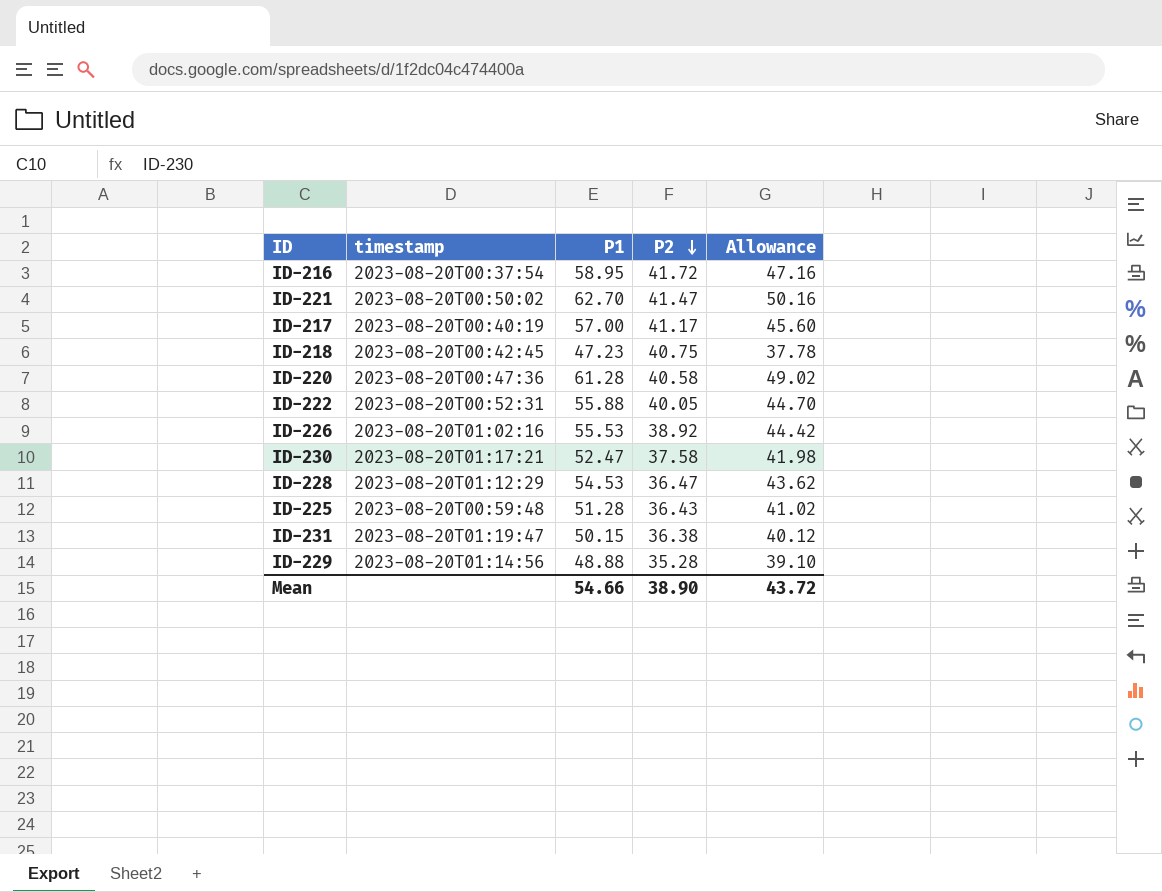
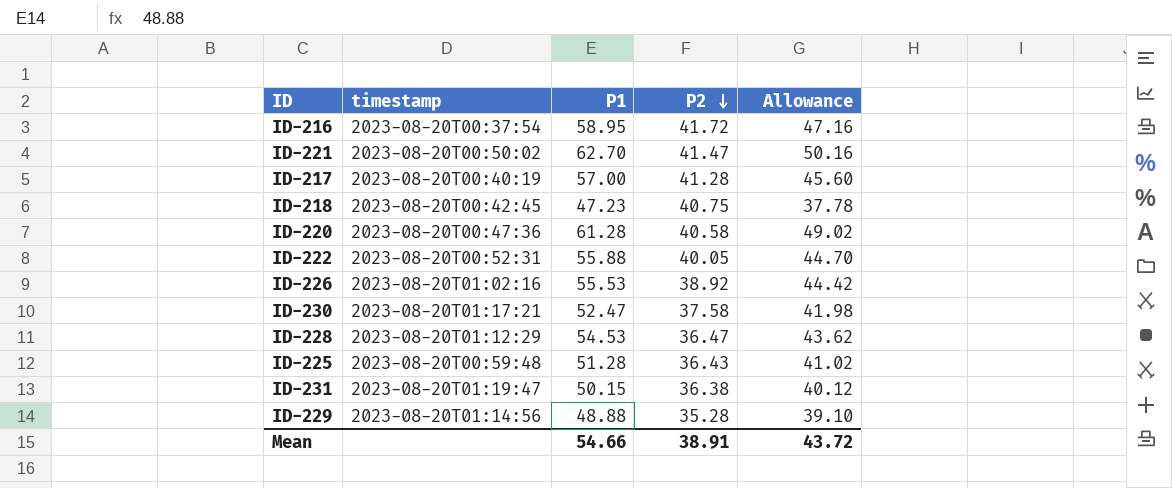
ID-217 | P2: 41.17 -> 41.28
Mean | P2: 38.90 -> 38.91

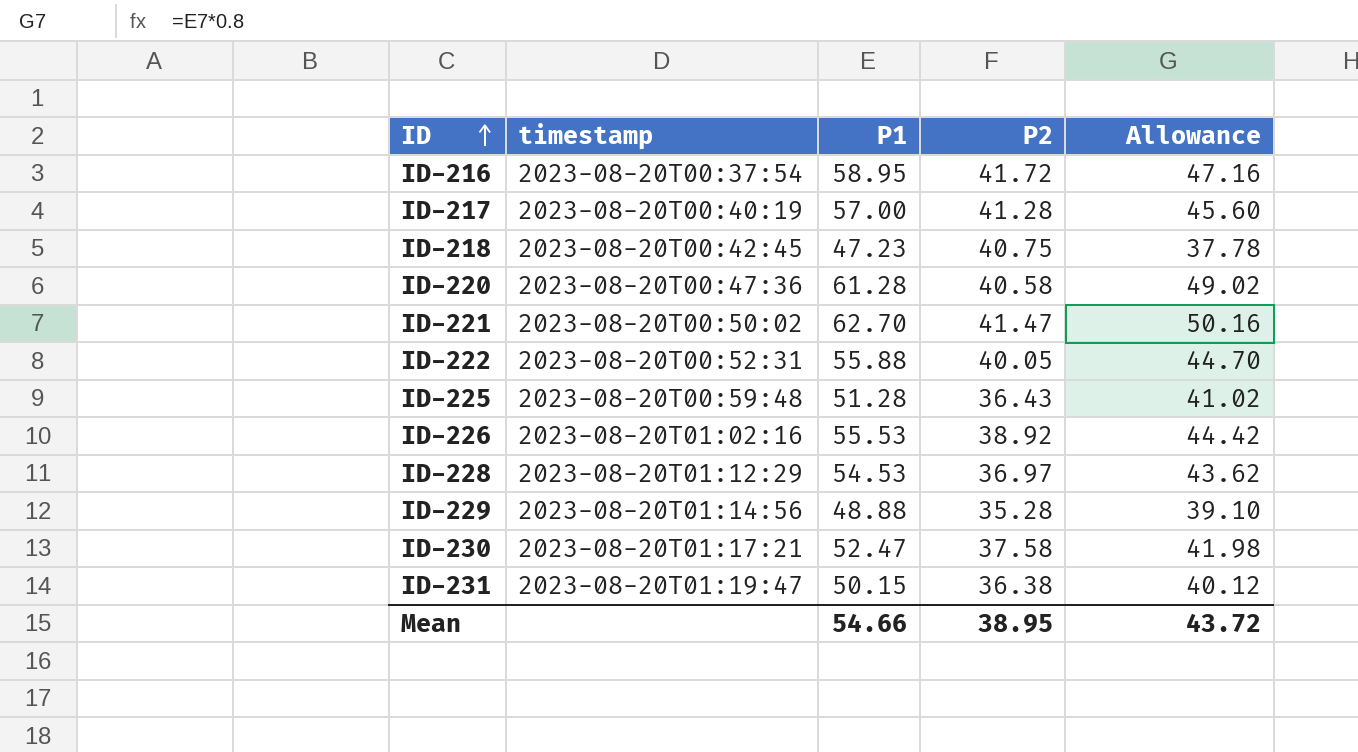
row order: P2 descending -> ID ascending
ID-228 | P2: 36.47 -> 36.97
Mean | P2: 38.91 -> 38.95

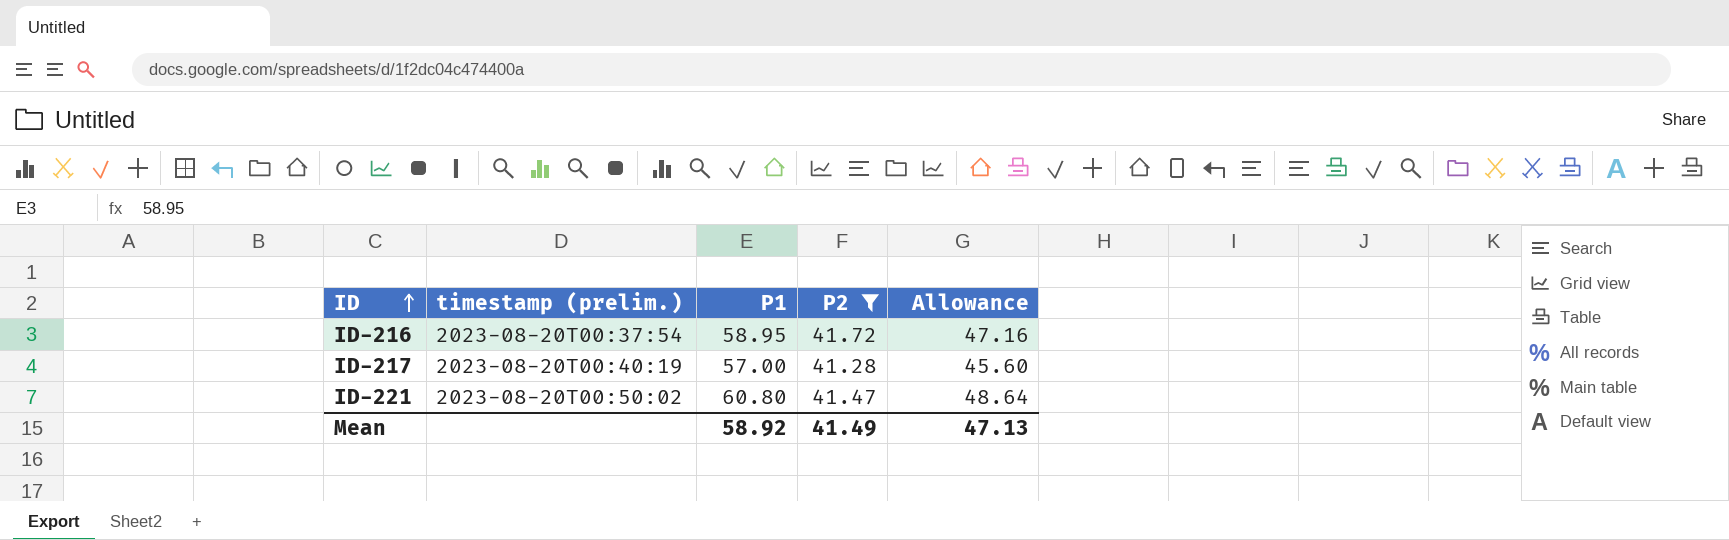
filter: none -> P2 >= 41.28
column name: timestamp -> timestamp (prelim.)
ID-221 | P1: 62.70 -> 60.80
ID-221 | Allowance: 50.16 -> 48.64
Mean | P1: 54.66 -> 58.92
Mean | P2: 38.95 -> 41.49
Mean | Allowance: 43.72 -> 47.13

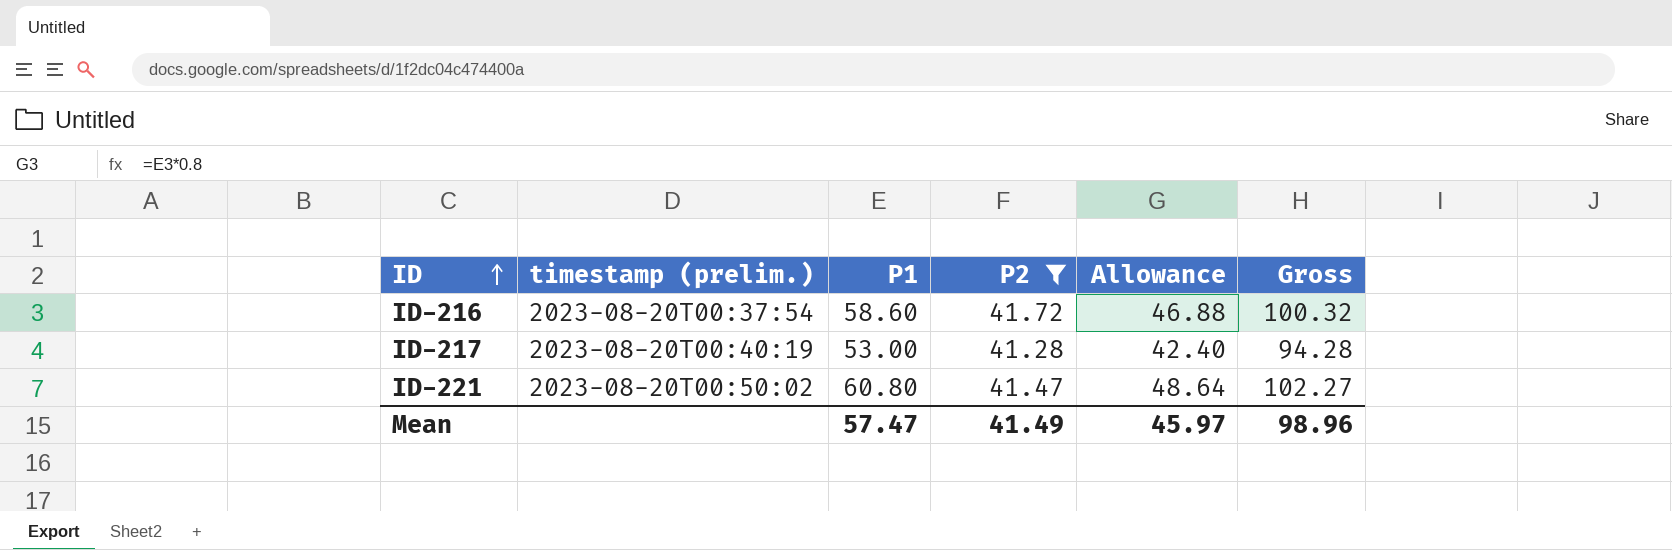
column Gross | formula: none -> [P1] + [P2]
ID-216 | P1: 58.95 -> 58.60
ID-216 | Allowance: 47.16 -> 46.88
ID-217 | P1: 57.00 -> 53.00
ID-217 | Allowance: 45.60 -> 42.40
Mean | P1: 58.92 -> 57.47
Mean | Allowance: 47.13 -> 45.97

